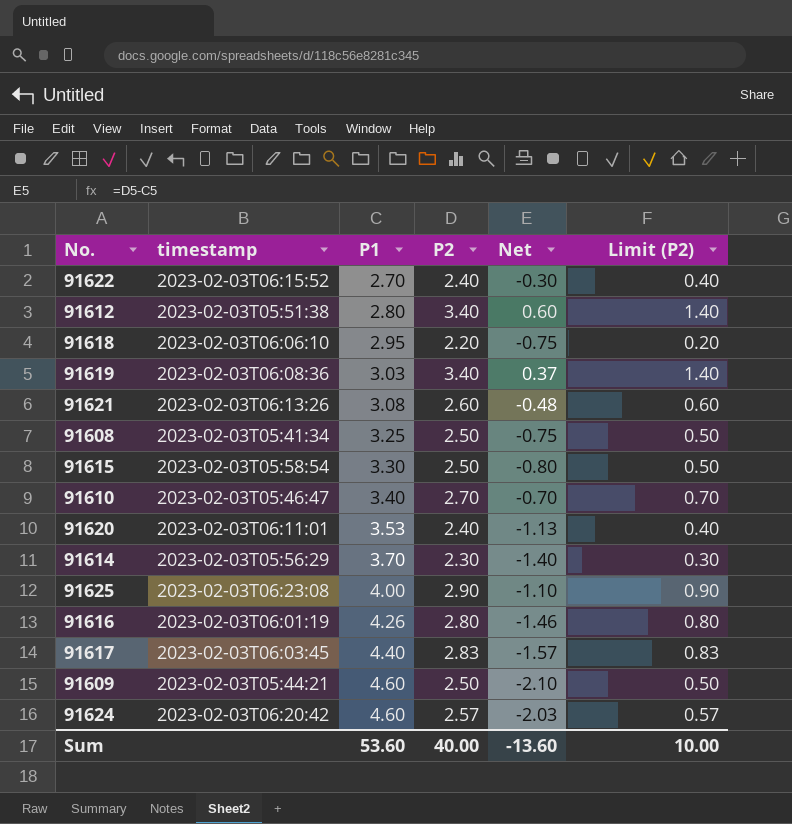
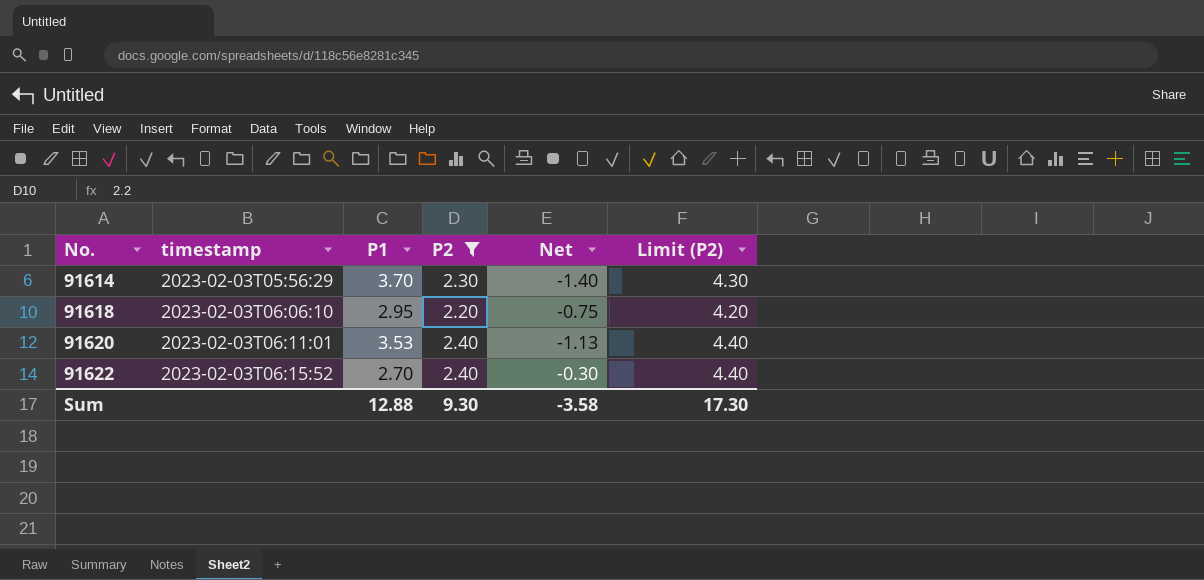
filter: none -> P2 <= 2.40
row order: P1 ascending -> No. ascending
column Limit (P2) | formula: [P2] - 2 -> [P2] + 2
Sum | P1: 53.60 -> 12.88
Sum | P2: 40.00 -> 9.30
Sum | Net: -13.60 -> -3.58
Sum | Limit (P2): 10.00 -> 17.30

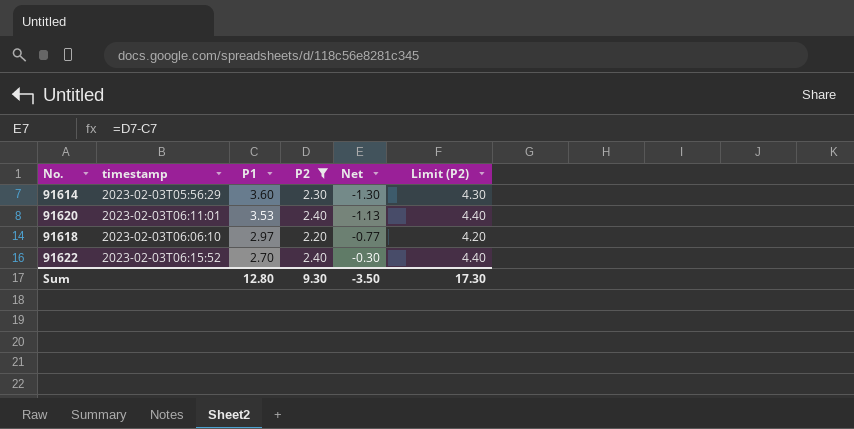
row order: No. ascending -> P1 descending
91614 | P1: 3.70 -> 3.60
91614 | Net: -1.40 -> -1.30
91618 | P1: 2.95 -> 2.97
91618 | Net: -0.75 -> -0.77
Sum | P1: 12.88 -> 12.80
Sum | Net: -3.58 -> -3.50

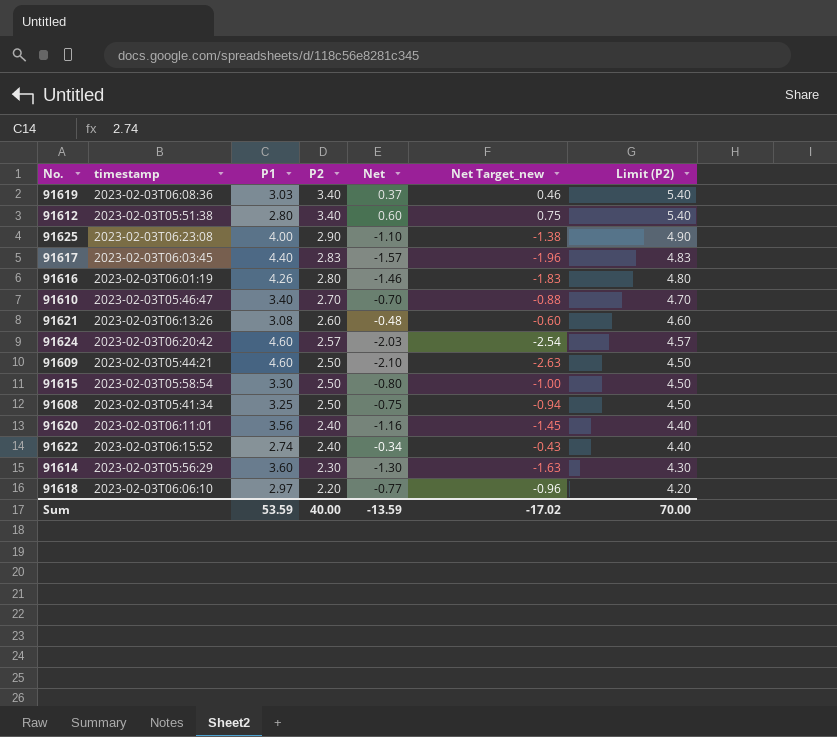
filter: P2 <= 2.40 -> none
row order: P1 descending -> P2 descending
column Net Target_new | formula: none -> [Net] * 1.25
91620 | P1: 3.53 -> 3.56
91620 | Net: -1.13 -> -1.16
91622 | P1: 2.70 -> 2.74
91622 | Net: -0.30 -> -0.34
Sum | P1: 12.80 -> 53.59
Sum | P2: 9.30 -> 40.00
Sum | Net: -3.50 -> -13.59
Sum | Limit (P2): 17.30 -> 70.00

